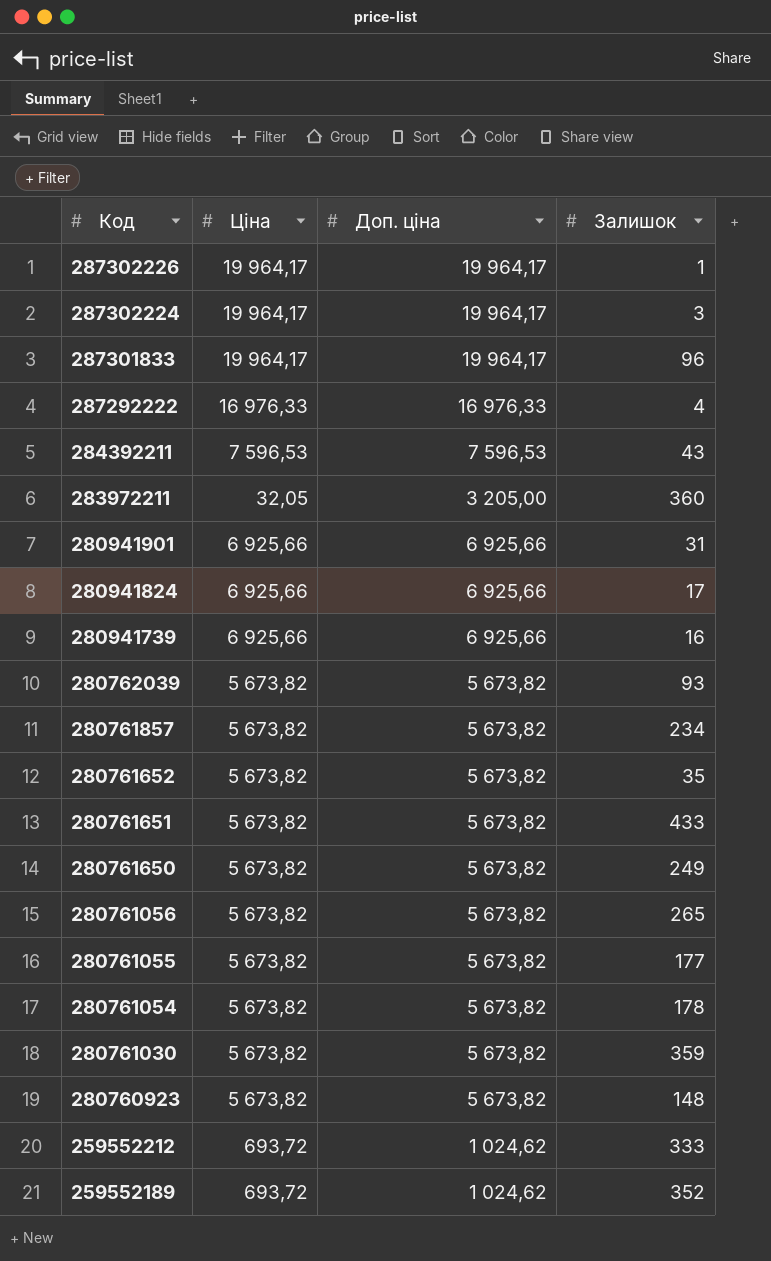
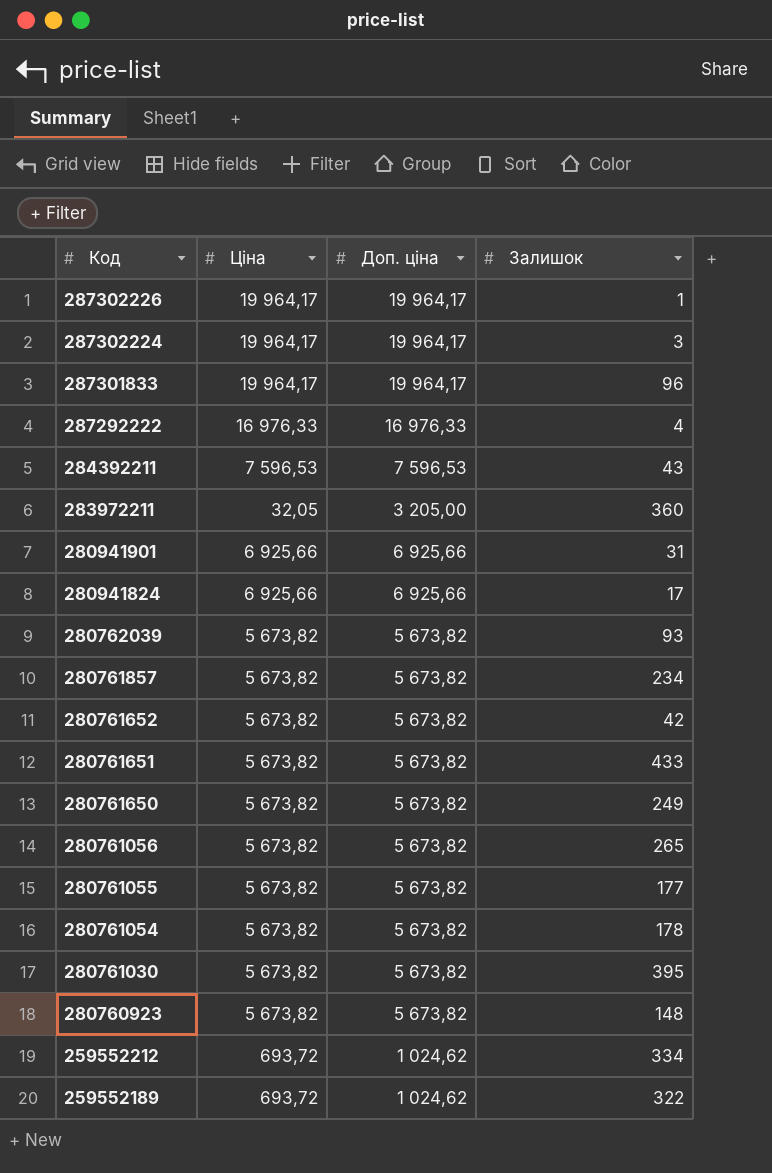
row 280941739: 6 925,66 | 6 925,66 | 16 -> none
280761652 | Залишок: 35 -> 42
280761030 | Залишок: 359 -> 395
259552212 | Залишок: 333 -> 334
259552189 | Залишок: 352 -> 322

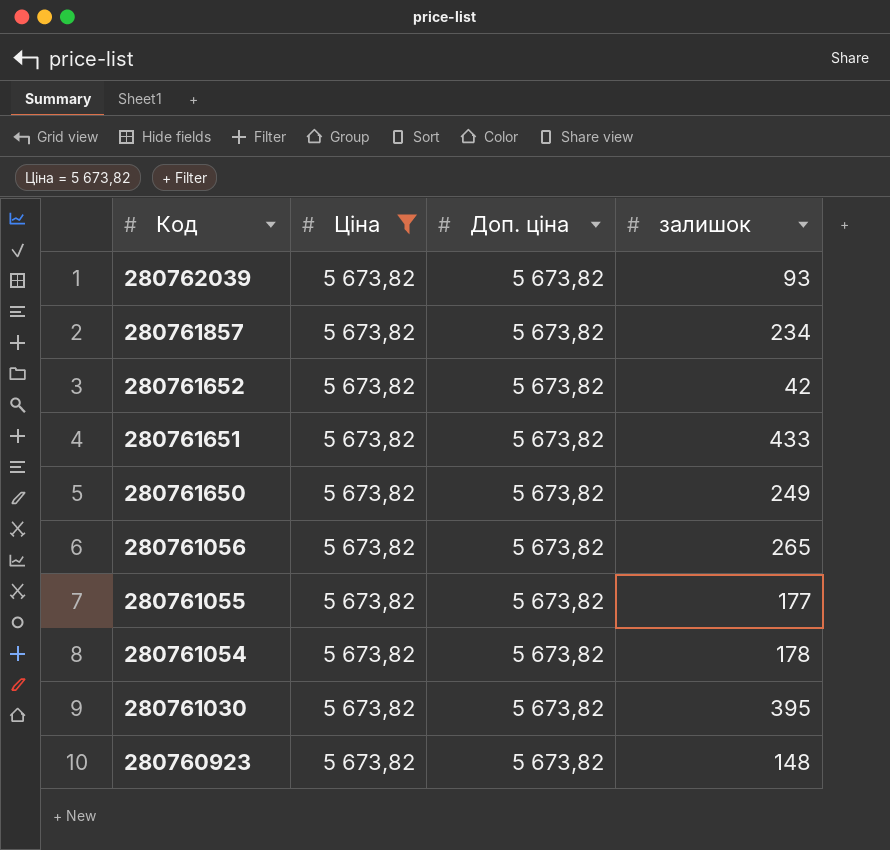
filter: none -> Ціна = 5 673,82
column name: Залишок -> залишок

